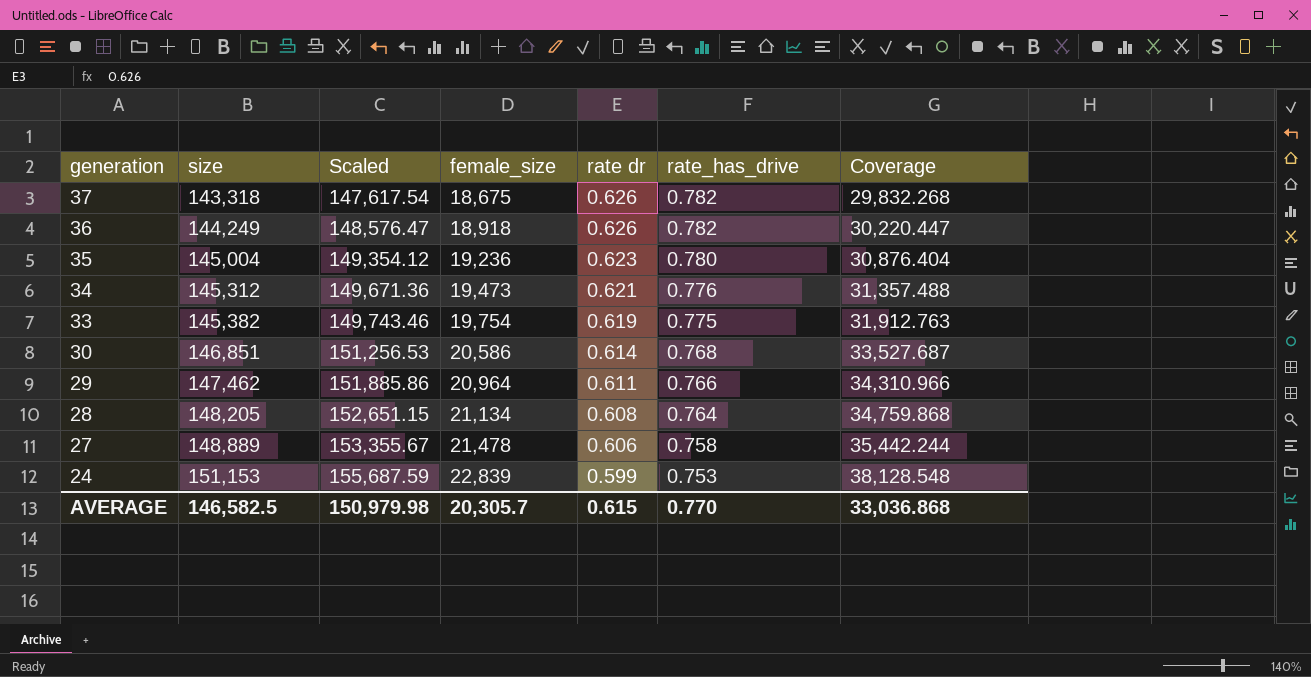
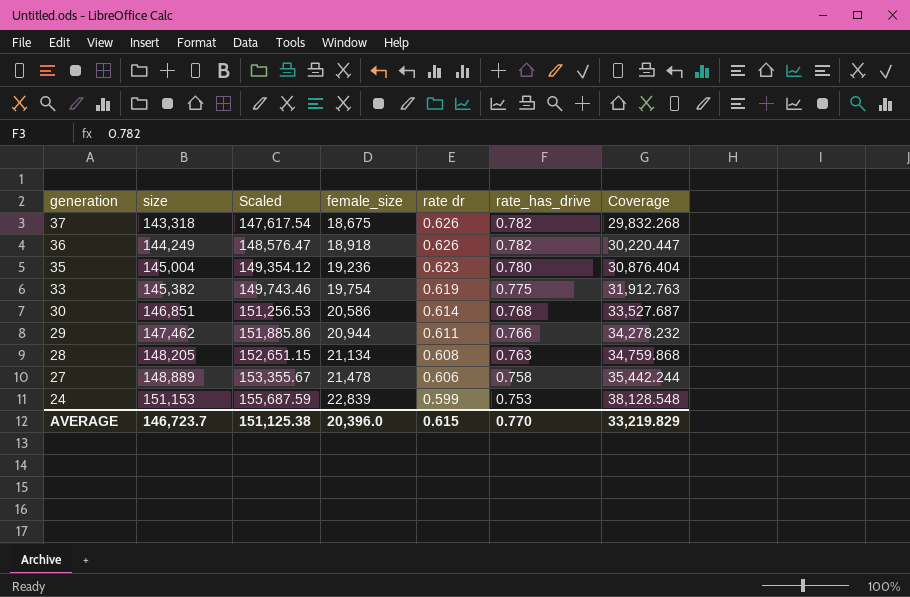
row 34: 145,312 | 149,671.36 | 19,473 | 0.621 | 0.776 | 31,357.488 -> none
29 | female_size: 20,964 -> 20,944
29 | Coverage: 34,310.966 -> 34,278.232
28 | rate_has_drive: 0.764 -> 0.763
AVERAGE | size: 146,582.5 -> 146,723.7
AVERAGE | Scaled: 150,979.98 -> 151,125.38
AVERAGE | female_size: 20,305.7 -> 20,396.0
AVERAGE | Coverage: 33,036.868 -> 33,219.829

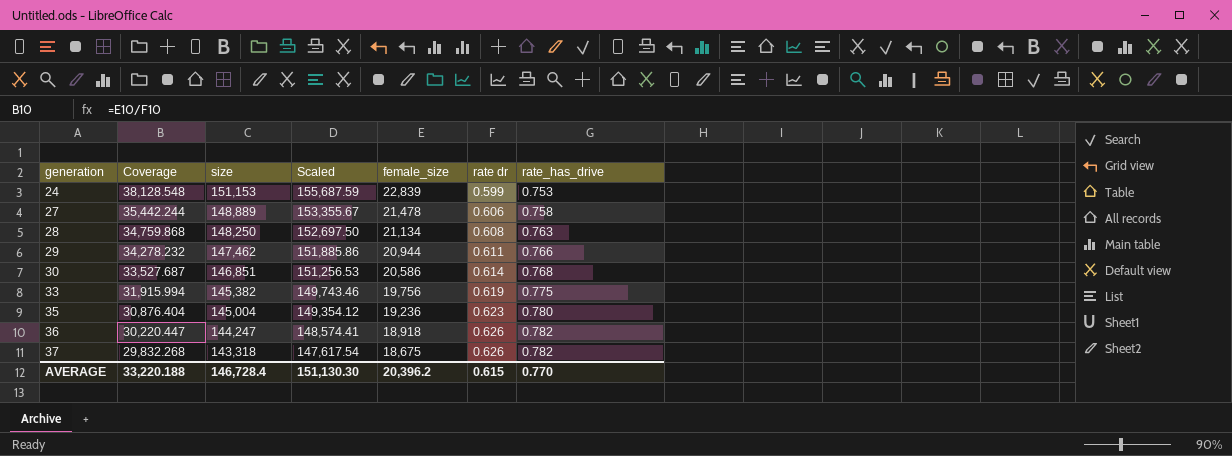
row order: generation descending -> generation ascending
column Coverage | position: 7 -> 2
28 | size: 148,205 -> 148,250
28 | Scaled: 152,651.15 -> 152,697.50
33 | Coverage: 31,912.763 -> 31,915.994
33 | female_size: 19,754 -> 19,756
36 | size: 144,249 -> 144,247
36 | Scaled: 148,576.47 -> 148,574.41
AVERAGE | Coverage: 33,219.829 -> 33,220.188
AVERAGE | size: 146,723.7 -> 146,728.4
AVERAGE | Scaled: 151,125.38 -> 151,130.30
AVERAGE | female_size: 20,396.0 -> 20,396.2

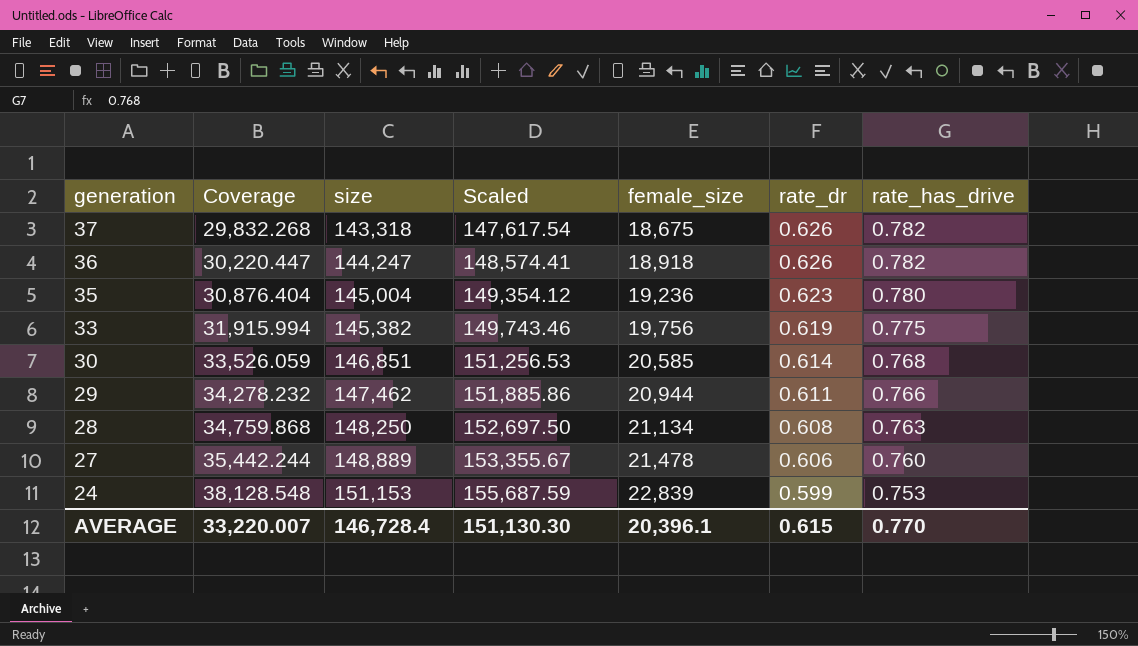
row order: generation ascending -> generation descending
column name: rate dr -> rate_dr
30 | Coverage: 33,527.687 -> 33,526.059
30 | female_size: 20,586 -> 20,585
27 | rate_has_drive: 0.758 -> 0.760
AVERAGE | Coverage: 33,220.188 -> 33,220.007
AVERAGE | female_size: 20,396.2 -> 20,396.1

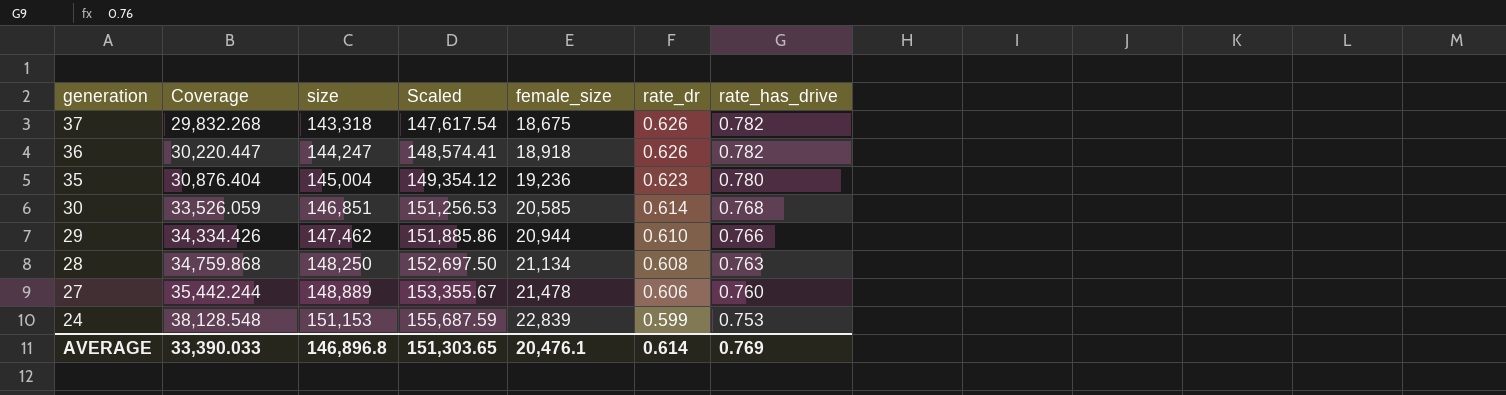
row 33: 31,915.994 | 145,382 | 149,743.46 | 19,756 | 0.619 | 0.775 -> none
29 | Coverage: 34,278.232 -> 34,334.426
29 | rate_dr: 0.611 -> 0.610
AVERAGE | Coverage: 33,220.007 -> 33,390.033
AVERAGE | size: 146,728.4 -> 146,896.8
AVERAGE | Scaled: 151,130.30 -> 151,303.65
AVERAGE | female_size: 20,396.1 -> 20,476.1
AVERAGE | rate_dr: 0.615 -> 0.614
AVERAGE | rate_has_drive: 0.770 -> 0.769

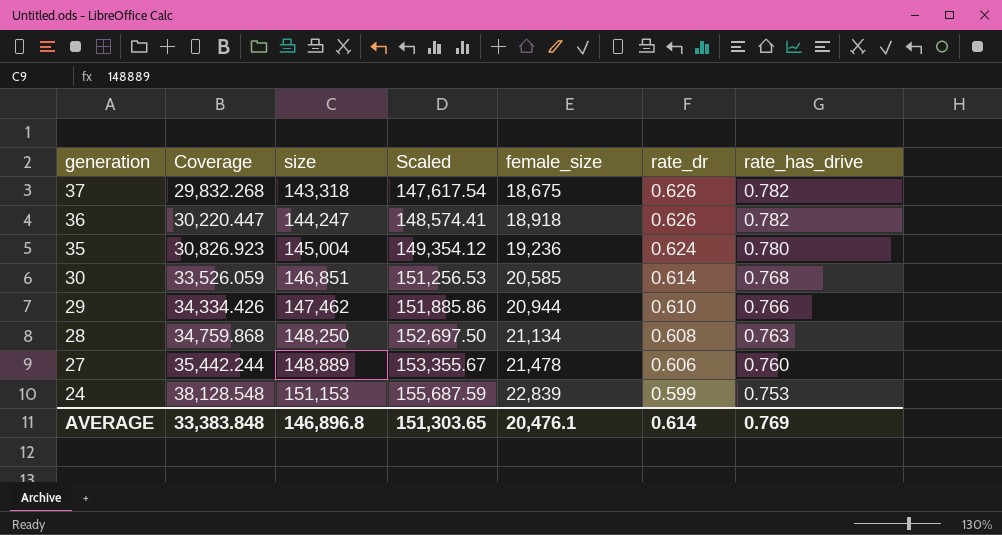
35 | Coverage: 30,876.404 -> 30,826.923
35 | rate_dr: 0.623 -> 0.624
AVERAGE | Coverage: 33,390.033 -> 33,383.848

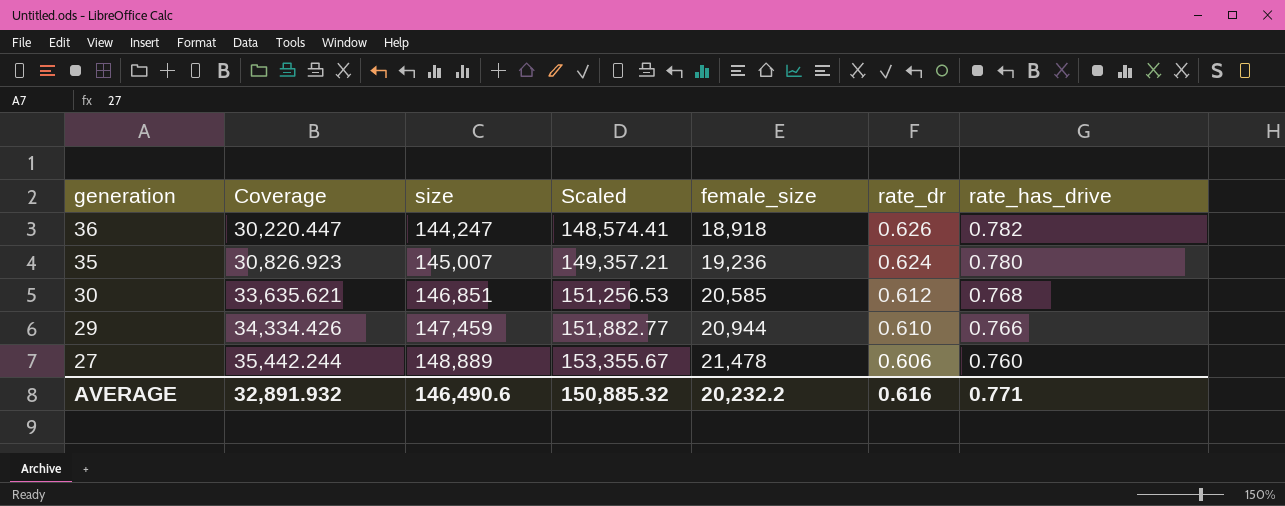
row 37: 29,832.268 | 143,318 | 147,617.54 | 18,675 | 0.626 | 0.782 -> none
row 28: 34,759.868 | 148,250 | 152,697.50 | 21,134 | 0.608 | 0.763 -> none
row 24: 38,128.548 | 151,153 | 155,687.59 | 22,839 | 0.599 | 0.753 -> none
35 | size: 145,004 -> 145,007
35 | Scaled: 149,354.12 -> 149,357.21
30 | Coverage: 33,526.059 -> 33,635.621
30 | rate_dr: 0.614 -> 0.612
29 | size: 147,462 -> 147,459
29 | Scaled: 151,885.86 -> 151,882.77
AVERAGE | Coverage: 33,383.848 -> 32,891.932
AVERAGE | size: 146,896.8 -> 146,490.6
AVERAGE | Scaled: 151,303.65 -> 150,885.32
AVERAGE | female_size: 20,476.1 -> 20,232.2
AVERAGE | rate_dr: 0.614 -> 0.616
AVERAGE | rate_has_drive: 0.769 -> 0.771

